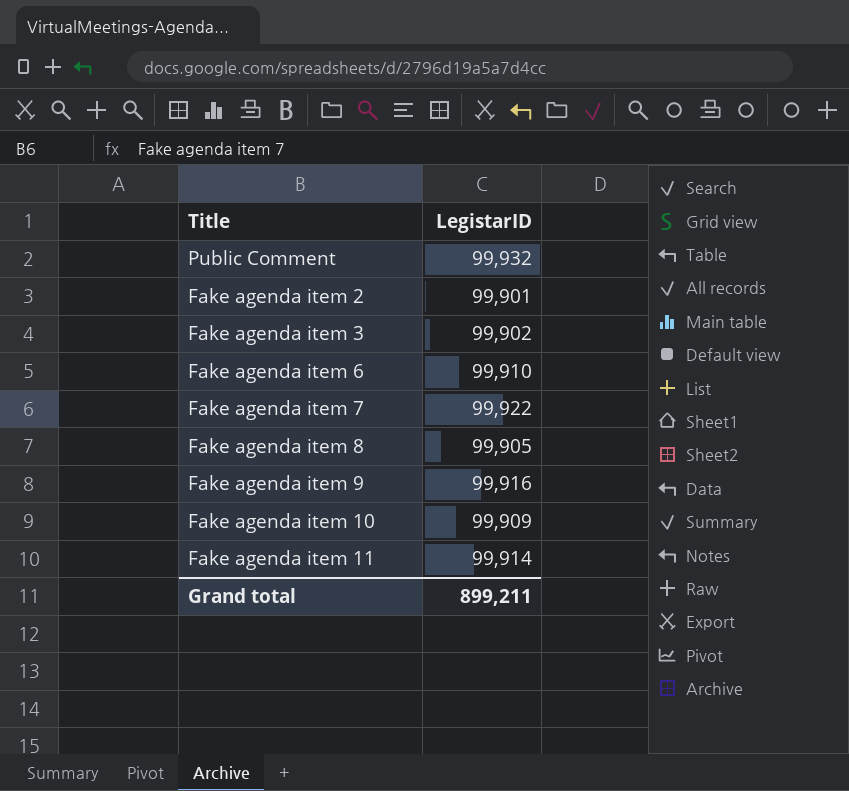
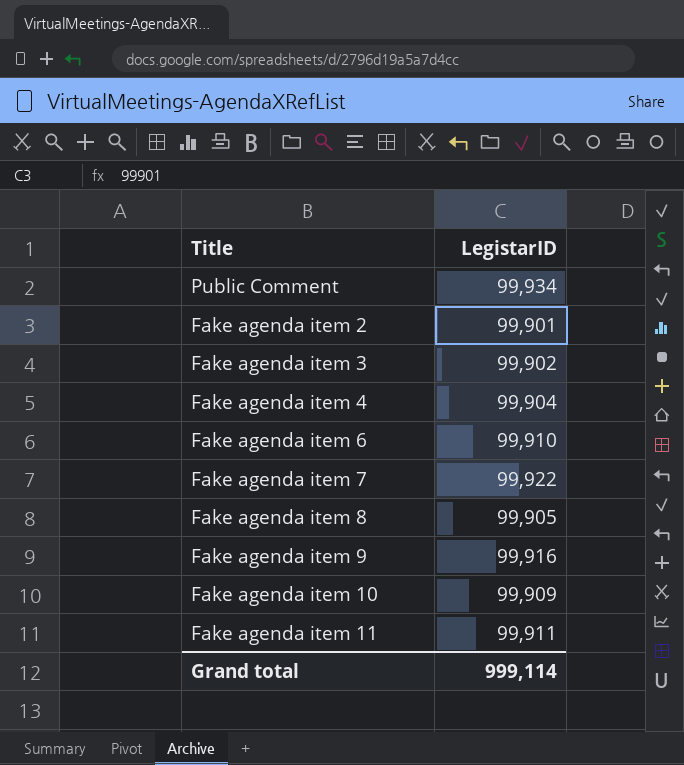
Public Comment | LegistarID: 99,932 -> 99,934
row Fake agenda item 4: none -> 99,904
Fake agenda item 11 | LegistarID: 99,914 -> 99,911
Grand total | LegistarID: 899,211 -> 999,114

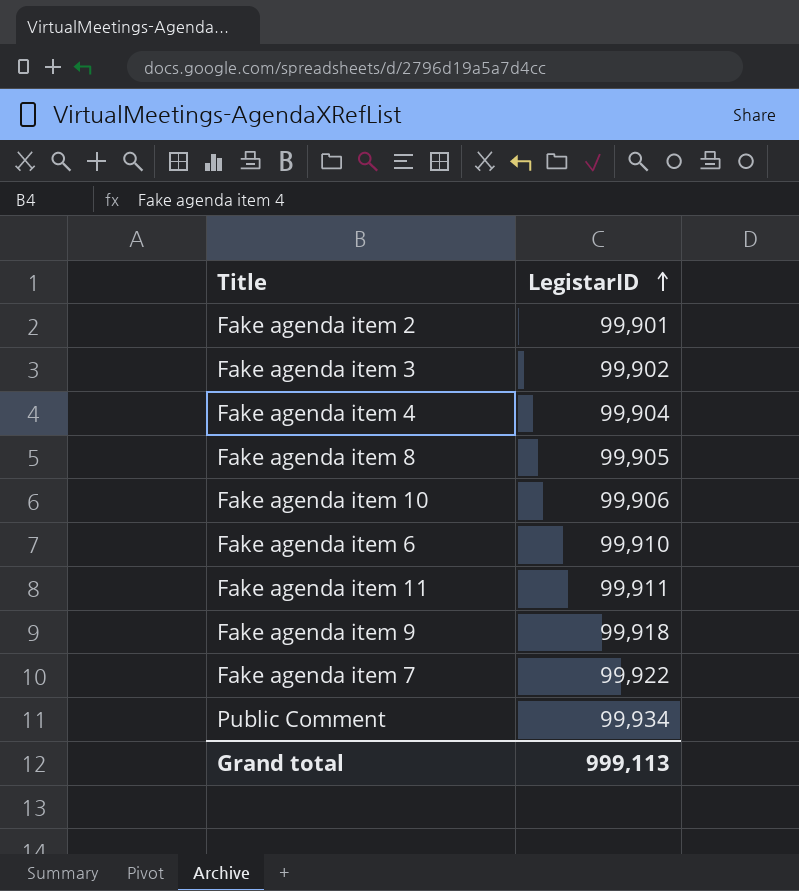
row order: none -> LegistarID ascending
Fake agenda item 10 | LegistarID: 99,909 -> 99,906
Fake agenda item 9 | LegistarID: 99,916 -> 99,918
Grand total | LegistarID: 999,114 -> 999,113

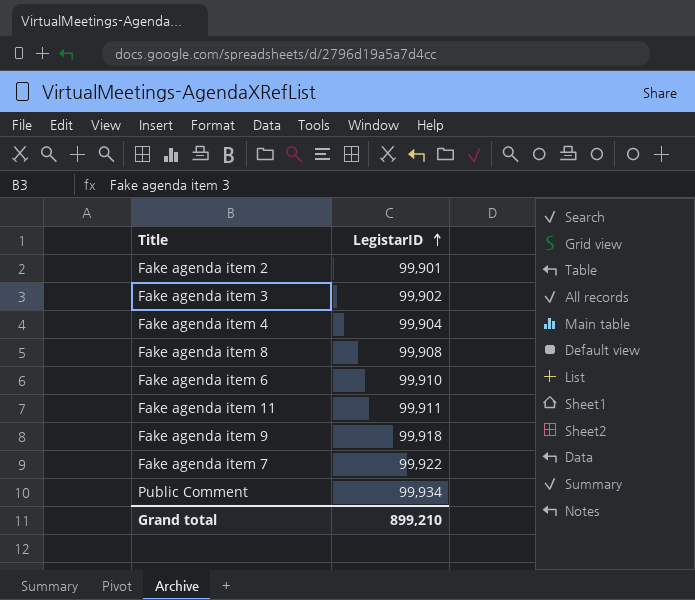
row Fake agenda item 10: 99,906 -> none
Fake agenda item 8 | LegistarID: 99,905 -> 99,908
Grand total | LegistarID: 999,113 -> 899,210

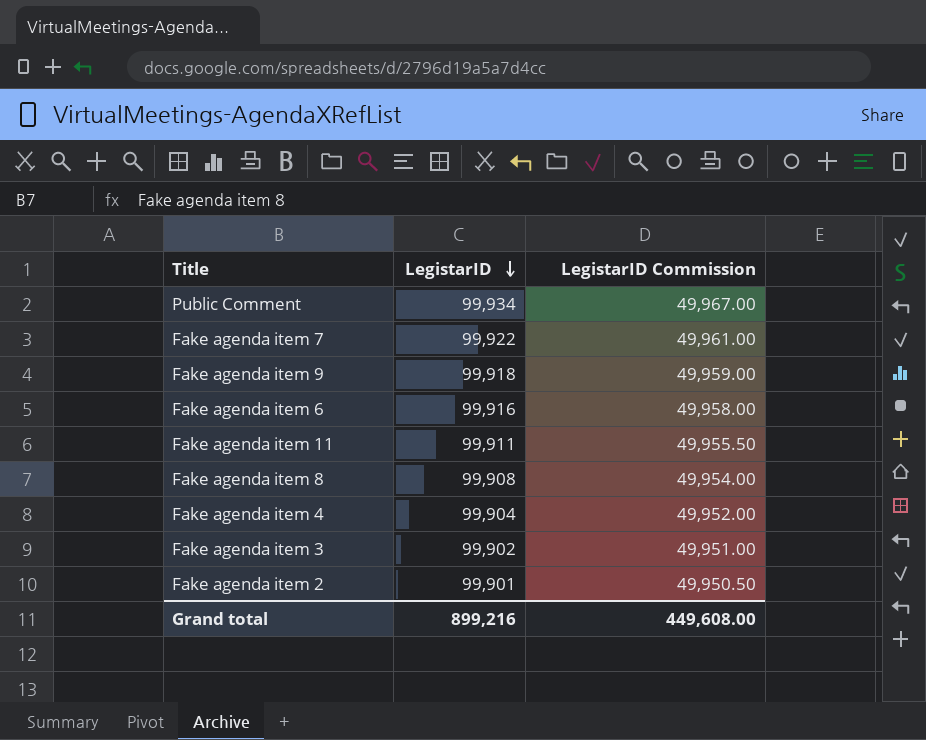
row order: LegistarID ascending -> LegistarID descending
column LegistarID Commission | formula: none -> [LegistarID] * 0.5
Fake agenda item 6 | LegistarID: 99,910 -> 99,916
Grand total | LegistarID: 899,210 -> 899,216

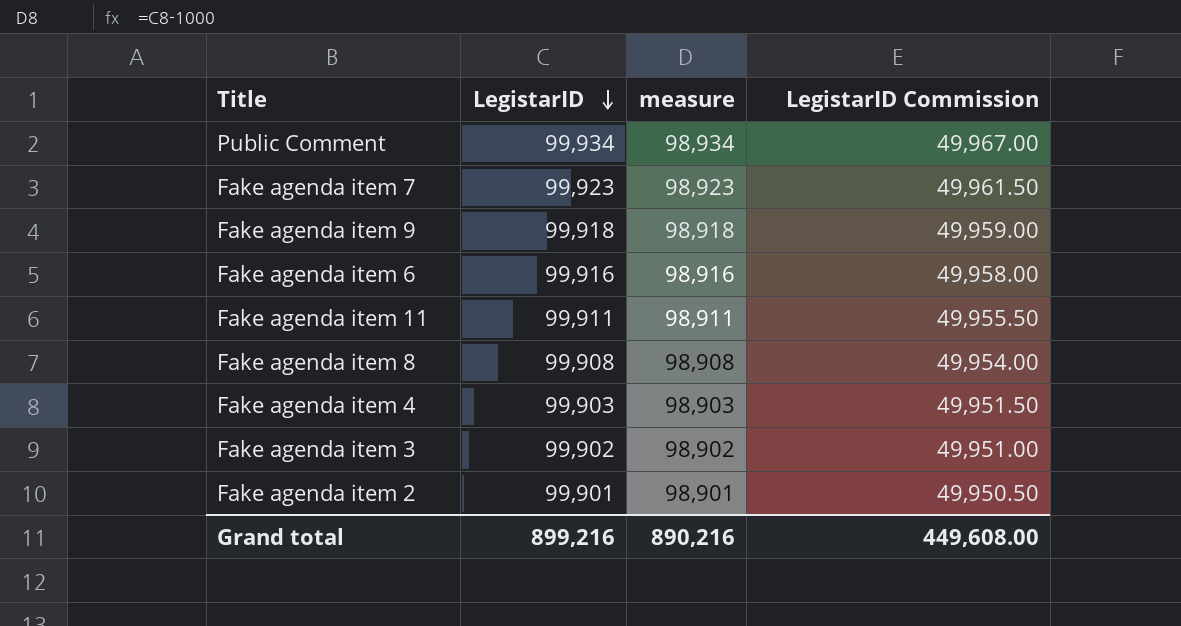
column measure | formula: none -> [LegistarID] - 1000
Fake agenda item 7 | LegistarID: 99,922 -> 99,923
Fake agenda item 7 | LegistarID Commission: 49,961.00 -> 49,961.50
Fake agenda item 4 | LegistarID: 99,904 -> 99,903
Fake agenda item 4 | LegistarID Commission: 49,952.00 -> 49,951.50

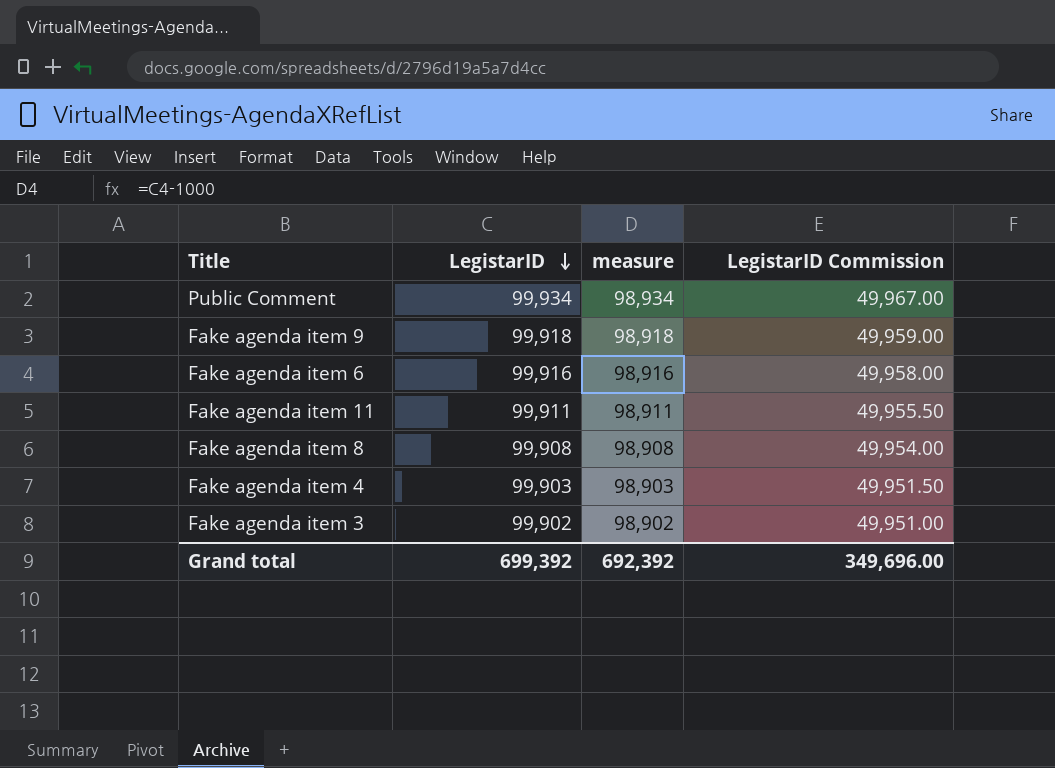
row Fake agenda item 7: 99,923 | 98,923 | 49,961.50 -> none
row Fake agenda item 2: 99,901 | 98,901 | 49,950.50 -> none
Grand total | LegistarID: 899,216 -> 699,392
Grand total | measure: 890,216 -> 692,392
Grand total | LegistarID Commission: 449,608.00 -> 349,696.00

